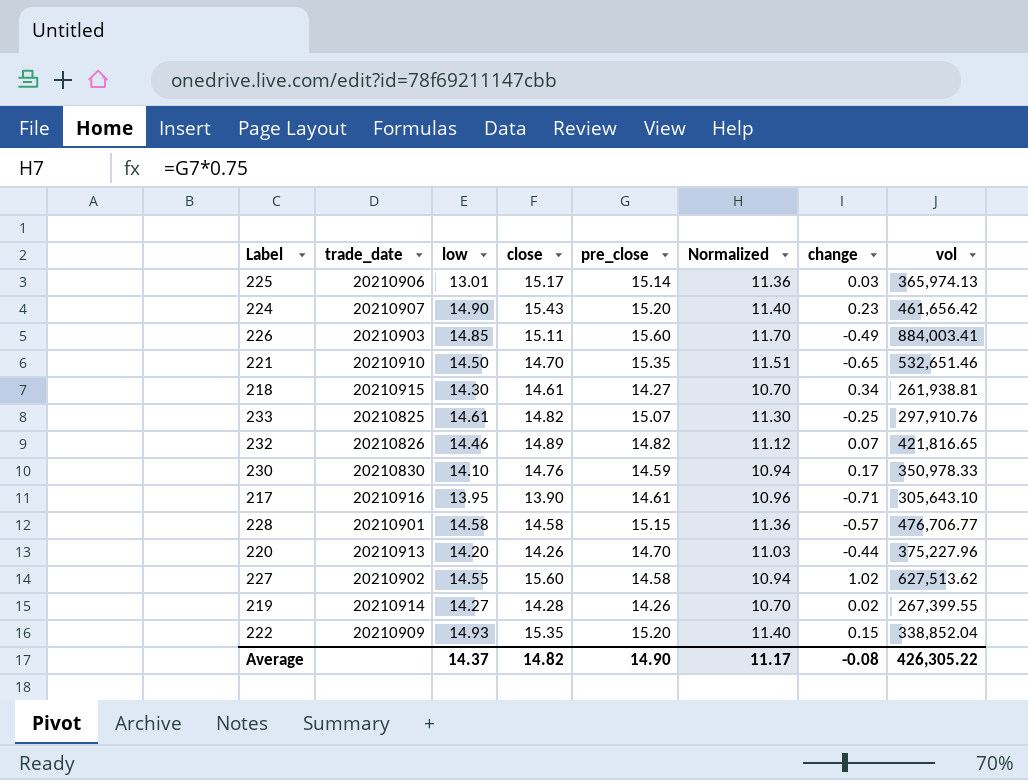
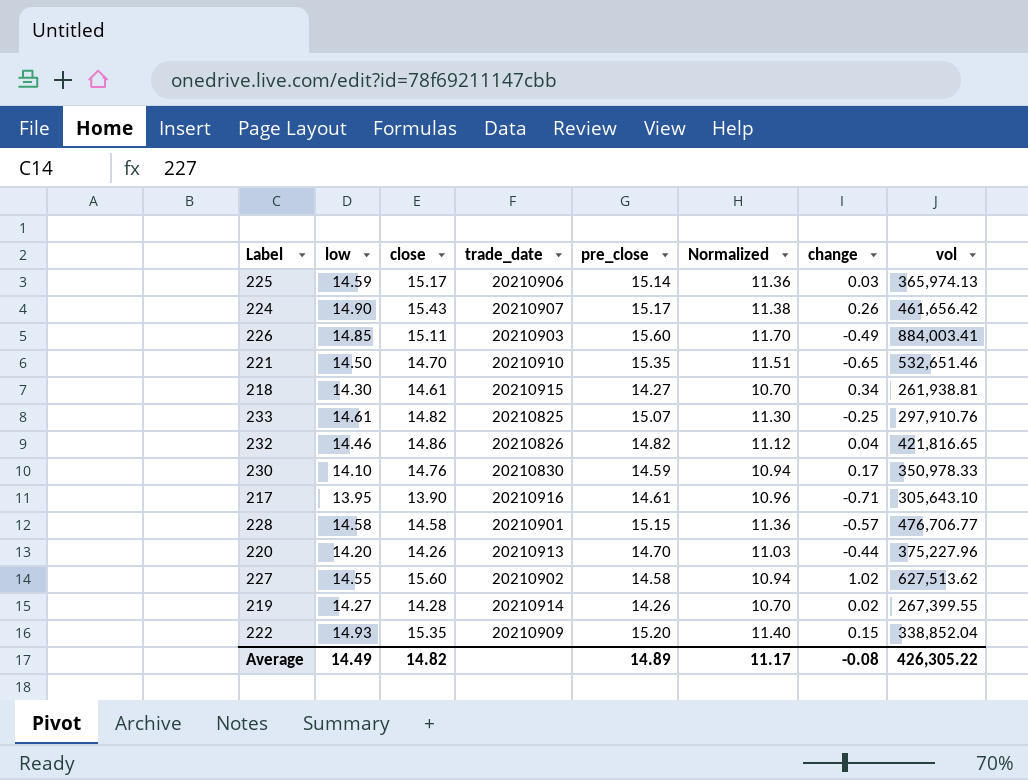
column trade_date | position: 2 -> 4
225 | low: 13.01 -> 14.59
224 | pre_close: 15.20 -> 15.17
224 | Normalized: 11.40 -> 11.38
224 | change: 0.23 -> 0.26
232 | close: 14.89 -> 14.86
232 | change: 0.07 -> 0.04
Average | low: 14.37 -> 14.49
Average | pre_close: 14.90 -> 14.89

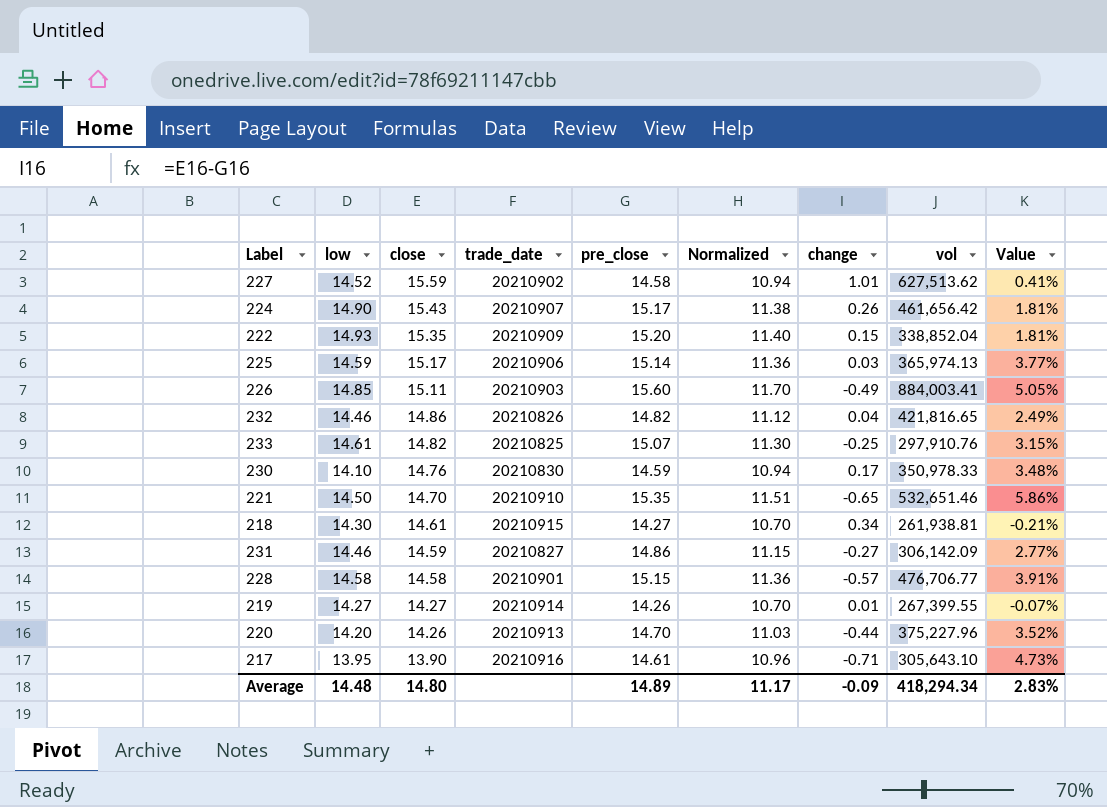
row order: none -> close descending
column Value | formula: none -> ([pre_close] - [low]) / [low]
227 | low: 14.55 -> 14.52
227 | close: 15.60 -> 15.59
227 | change: 1.02 -> 1.01
row 231: none -> 14.46 | 14.59 | 20210827 | 14.86 | 11.15 | -0.27 | 306,142.09 | 2.77%
219 | close: 14.28 -> 14.27
219 | change: 0.02 -> 0.01
Average | low: 14.49 -> 14.48
Average | close: 14.82 -> 14.80
Average | change: -0.08 -> -0.09
Average | vol: 426,305.22 -> 418,294.34

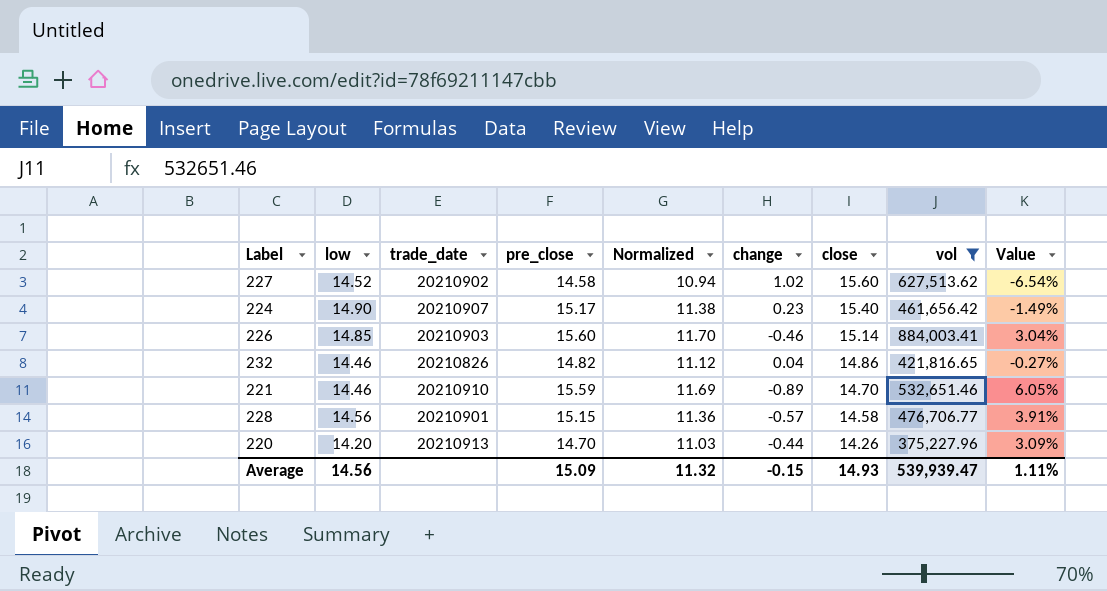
filter: none -> vol >= 375,227.96
column close | position: 3 -> 7
column Value | formula: ([pre_close] - [low]) / [low] -> ([pre_close] - [close]) / [close]
227 | change: 1.01 -> 1.02
227 | close: 15.59 -> 15.60
224 | change: 0.26 -> 0.23
224 | close: 15.43 -> 15.40
226 | change: -0.49 -> -0.46
226 | close: 15.11 -> 15.14
221 | low: 14.50 -> 14.46
221 | pre_close: 15.35 -> 15.59
221 | Normalized: 11.51 -> 11.69
221 | change: -0.65 -> -0.89
228 | low: 14.58 -> 14.56
Average | low: 14.48 -> 14.56
Average | pre_close: 14.89 -> 15.09
Average | Normalized: 11.17 -> 11.32
Average | change: -0.09 -> -0.15
Average | close: 14.80 -> 14.93
Average | vol: 418,294.34 -> 539,939.47
Average | Value: 2.83% -> 1.11%

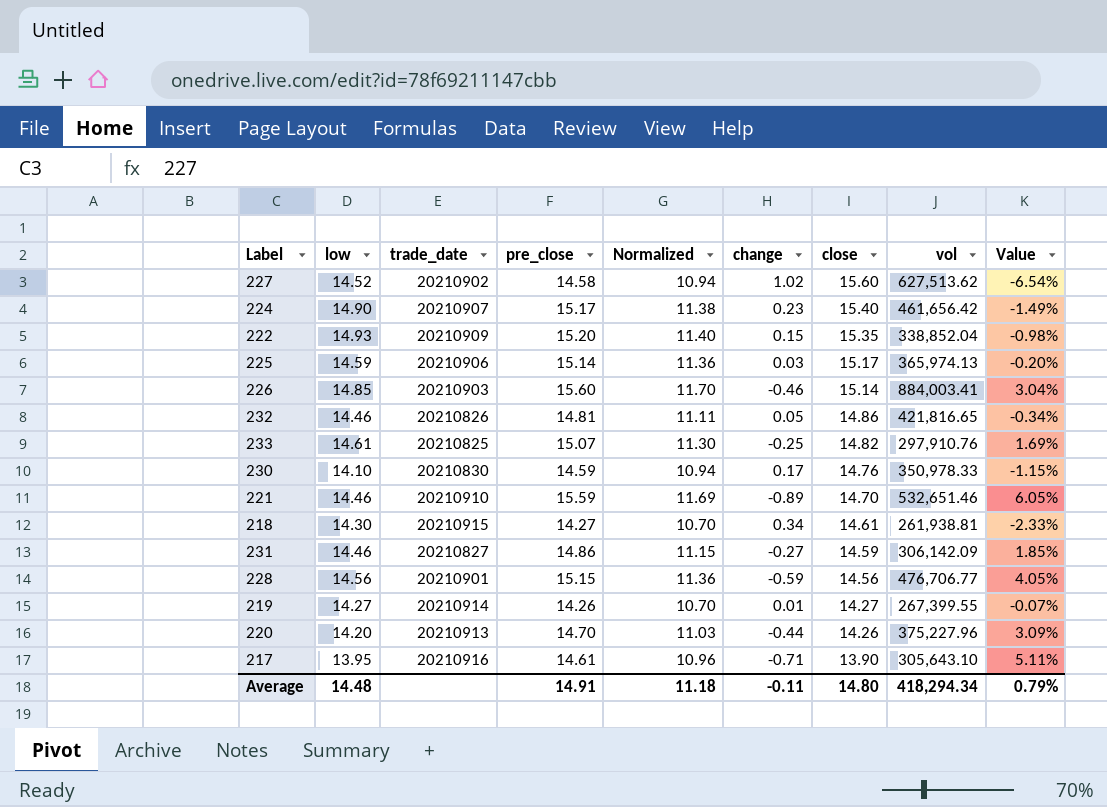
filter: vol >= 375,227.96 -> none
232 | pre_close: 14.82 -> 14.81
232 | Normalized: 11.12 -> 11.11
232 | change: 0.04 -> 0.05
232 | Value: -0.27% -> -0.34%
228 | change: -0.57 -> -0.59
228 | close: 14.58 -> 14.56
228 | Value: 3.91% -> 4.05%
Average | low: 14.56 -> 14.48
Average | pre_close: 15.09 -> 14.91
Average | Normalized: 11.32 -> 11.18
Average | change: -0.15 -> -0.11
Average | close: 14.93 -> 14.80
Average | vol: 539,939.47 -> 418,294.34
Average | Value: 1.11% -> 0.79%

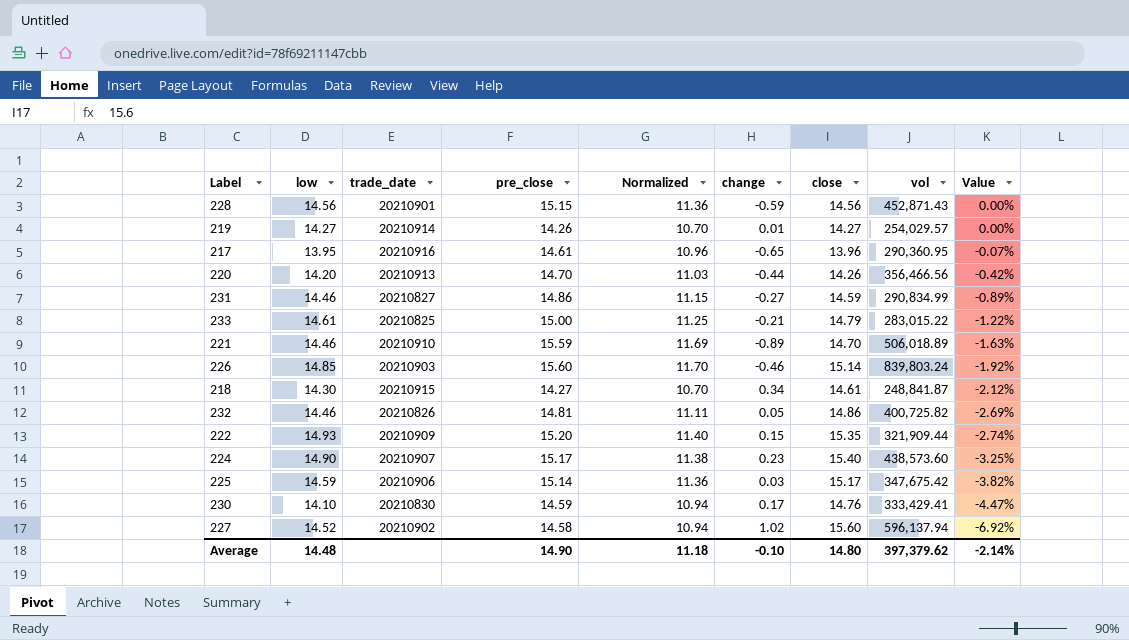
row order: close descending -> Value descending
column Value | formula: ([pre_close] - [close]) / [close] -> ([low] - [close]) / [close]
228 | vol: 476,706.77 -> 452,871.43
219 | vol: 267,399.55 -> 254,029.57
217 | change: -0.71 -> -0.65
217 | close: 13.90 -> 13.96
217 | vol: 305,643.10 -> 290,360.95
220 | vol: 375,227.96 -> 356,466.56
231 | vol: 306,142.09 -> 290,834.99
233 | pre_close: 15.07 -> 15.00
233 | Normalized: 11.30 -> 11.25
233 | change: -0.25 -> -0.21
233 | close: 14.82 -> 14.79
233 | vol: 297,910.76 -> 283,015.22
221 | vol: 532,651.46 -> 506,018.89
226 | vol: 884,003.41 -> 839,803.24
218 | vol: 261,938.81 -> 248,841.87
232 | vol: 421,816.65 -> 400,725.82
222 | vol: 338,852.04 -> 321,909.44
224 | vol: 461,656.42 -> 438,573.60
225 | vol: 365,974.13 -> 347,675.42
230 | vol: 350,978.33 -> 333,429.41
227 | vol: 627,513.62 -> 596,137.94
Average | pre_close: 14.91 -> 14.90
Average | change: -0.11 -> -0.10
Average | vol: 418,294.34 -> 397,379.62
Average | Value: 0.79% -> -2.14%

